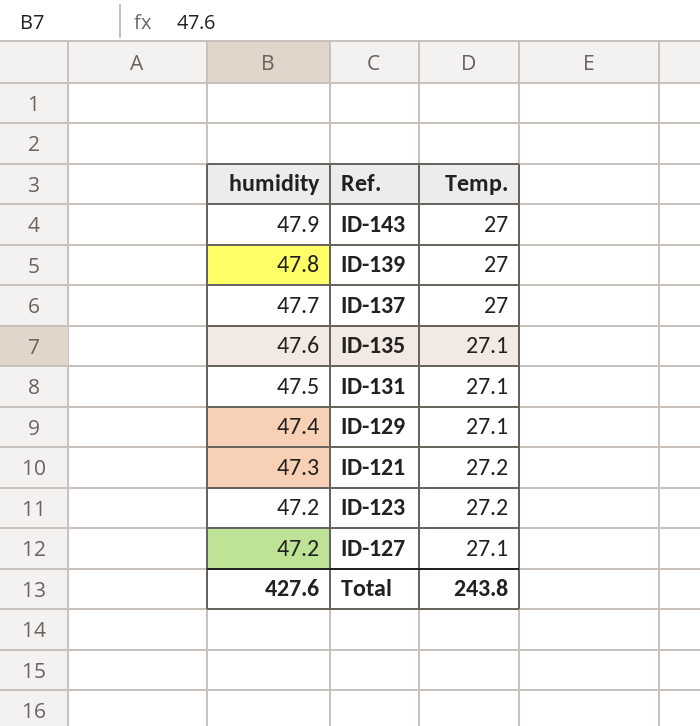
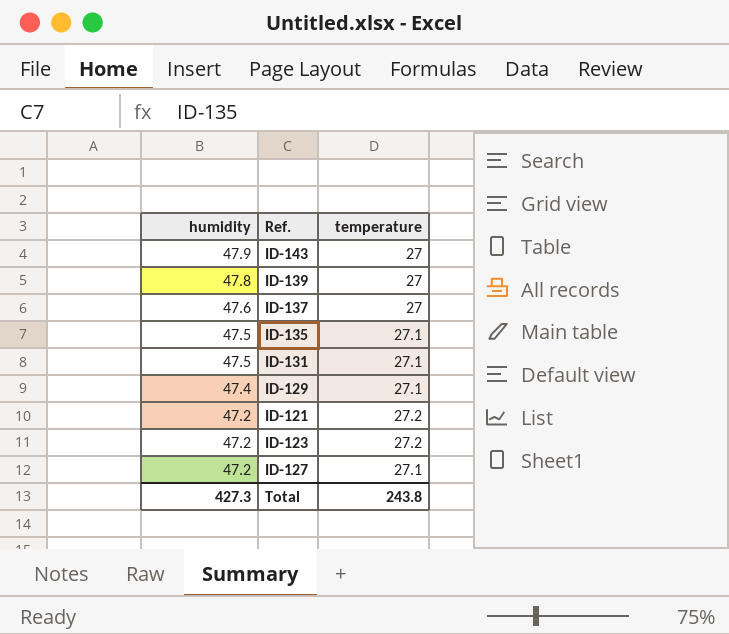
column name: Temp. -> temperature
ID-137 | humidity: 47.7 -> 47.6
ID-135 | humidity: 47.6 -> 47.5
ID-121 | humidity: 47.3 -> 47.2
Total | humidity: 427.6 -> 427.3

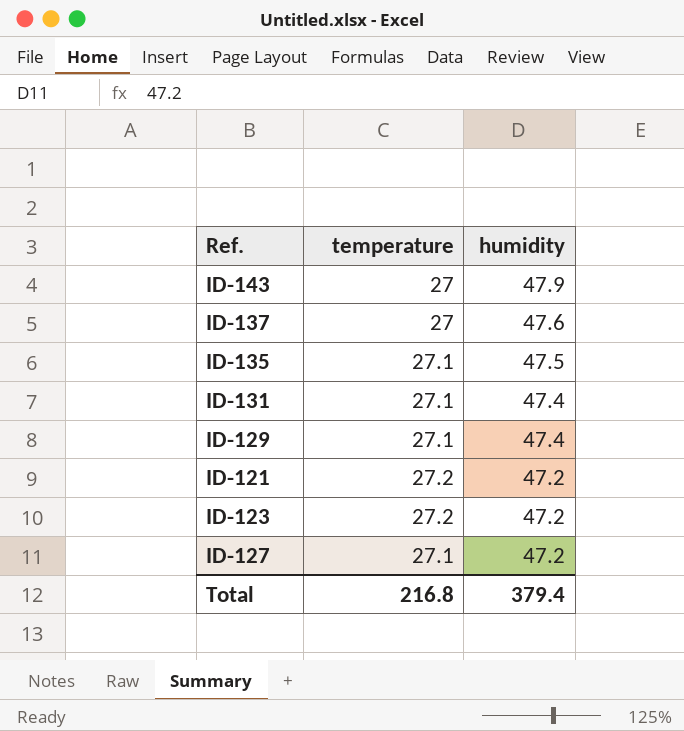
column humidity | position: 1 -> 3
row ID-139: 47.8 | 27 -> none
ID-131 | humidity: 47.5 -> 47.4
Total | temperature: 243.8 -> 216.8
Total | humidity: 427.3 -> 379.4

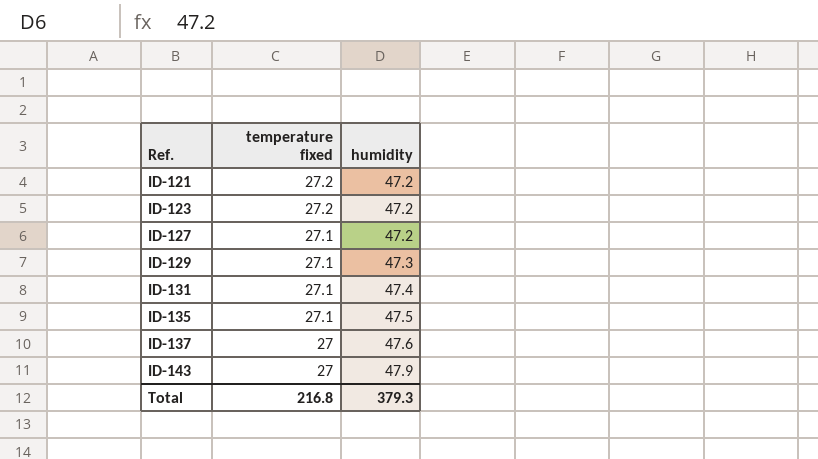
row order: humidity descending -> Ref. ascending
column name: temperature -> temperature fixed
ID-129 | humidity: 47.4 -> 47.3
Total | humidity: 379.4 -> 379.3

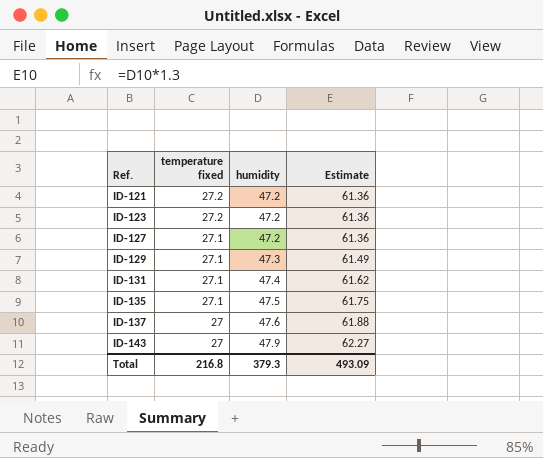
column Estimate | formula: none -> [humidity] * 1.3

